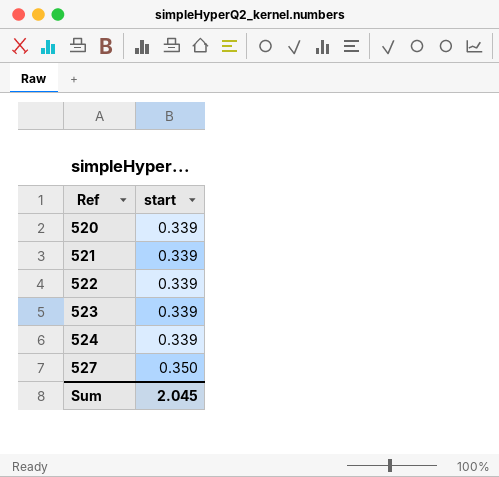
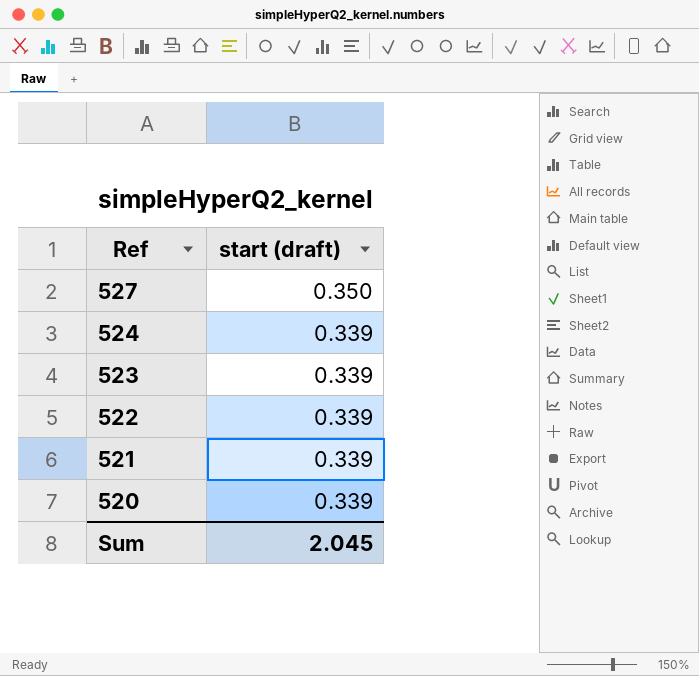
row order: Ref ascending -> Ref descending
column name: start -> start (draft)

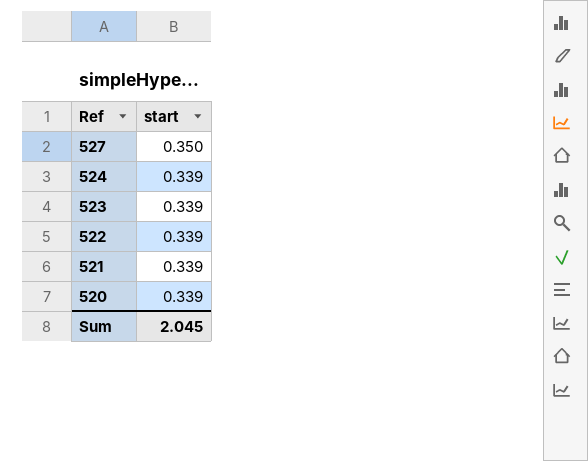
column name: start (draft) -> start

